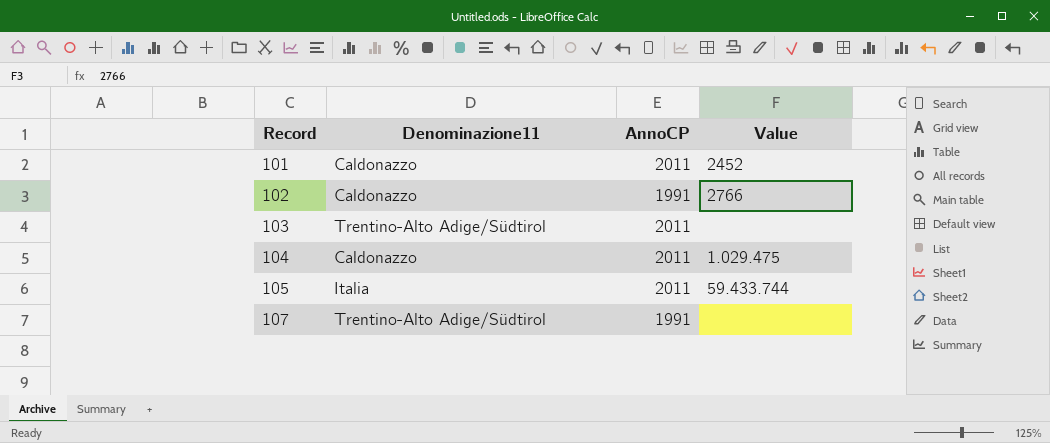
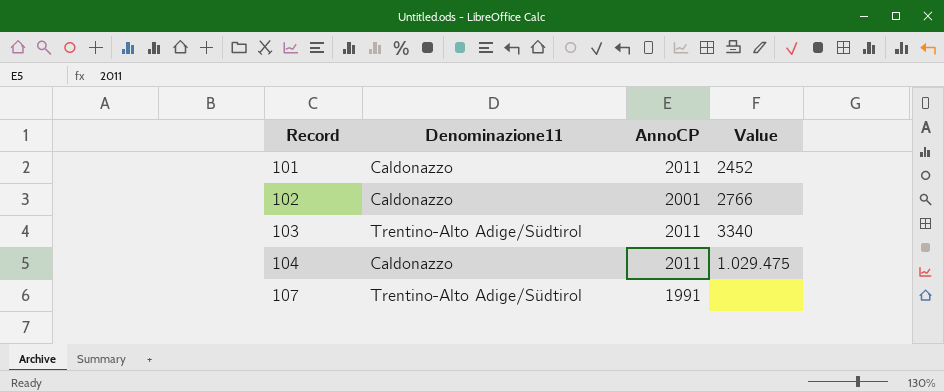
row 105: Italia | 2011 | 59.433.744 -> none
102 | AnnoCP: 1991 -> 2001
103 | Value: none -> 3340

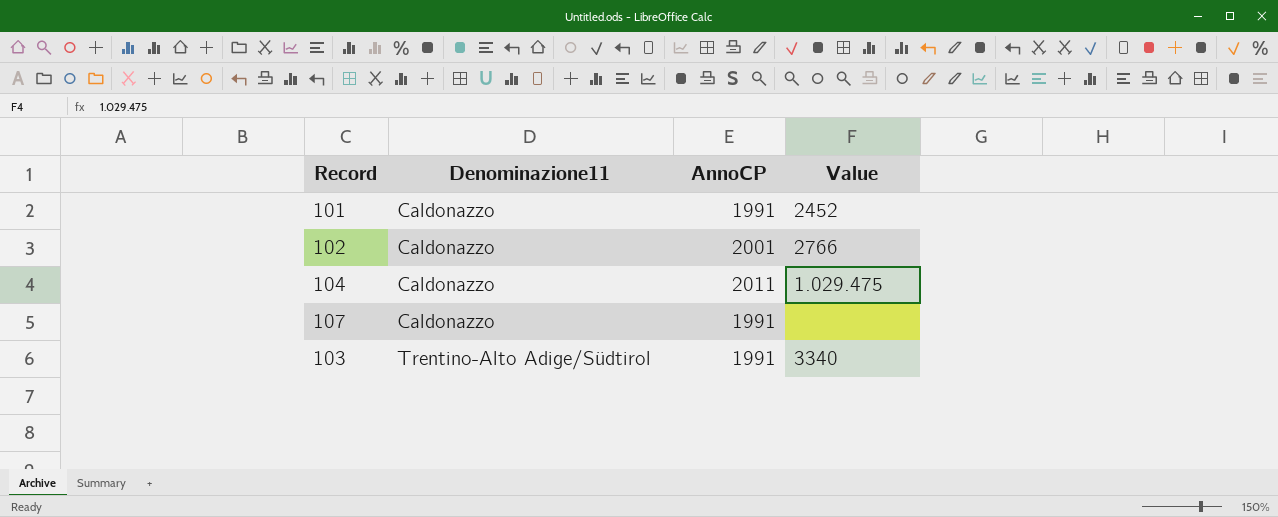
row order: Record ascending -> Denominazione11 ascending
101 | AnnoCP: 2011 -> 1991
107 | Denominazione11: Trentino-Alto Adige/Südtirol -> Caldonazzo
103 | AnnoCP: 2011 -> 1991

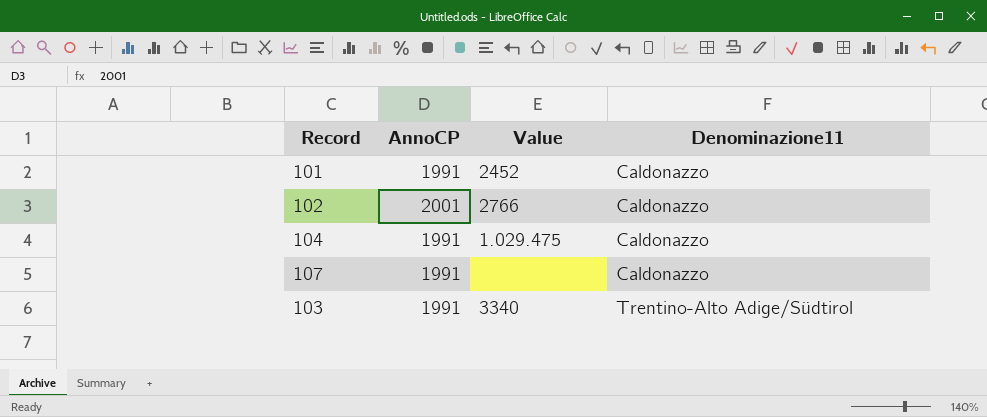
column Denominazione11 | position: 2 -> 4
104 | AnnoCP: 2011 -> 1991

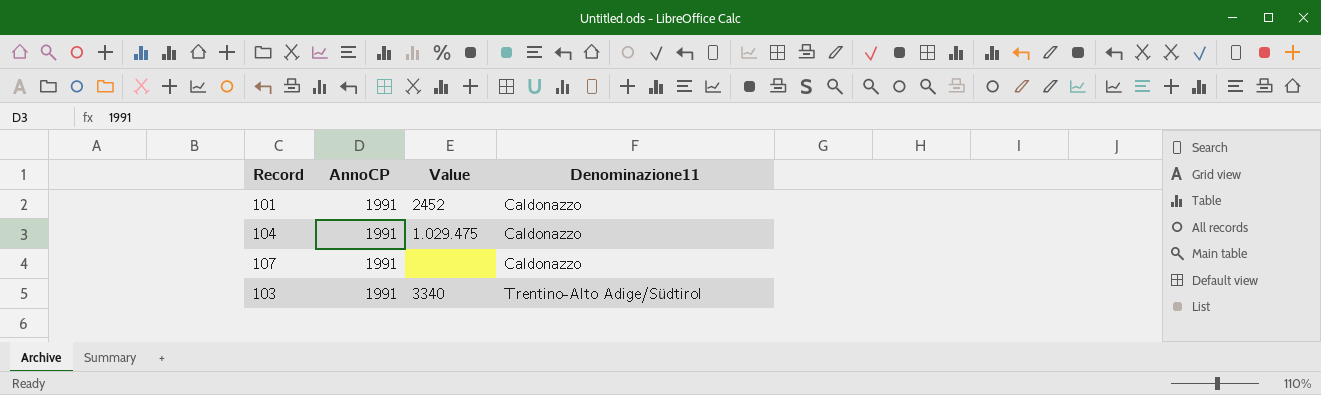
row 102: 2001 | 2766 | Caldonazzo -> none

